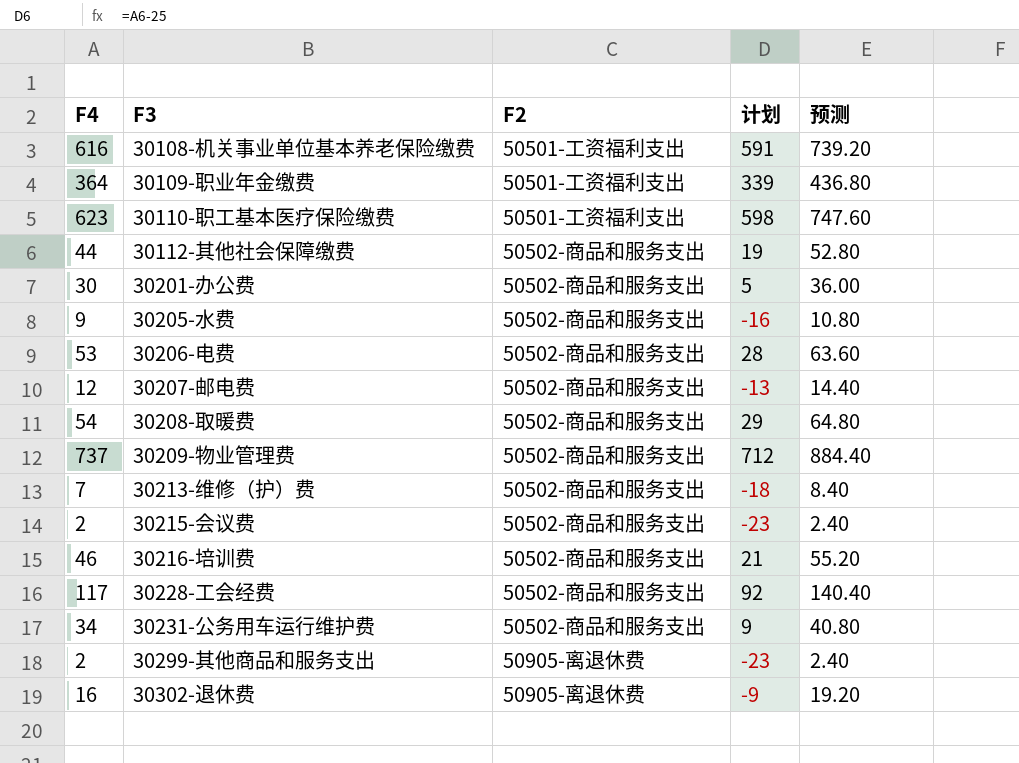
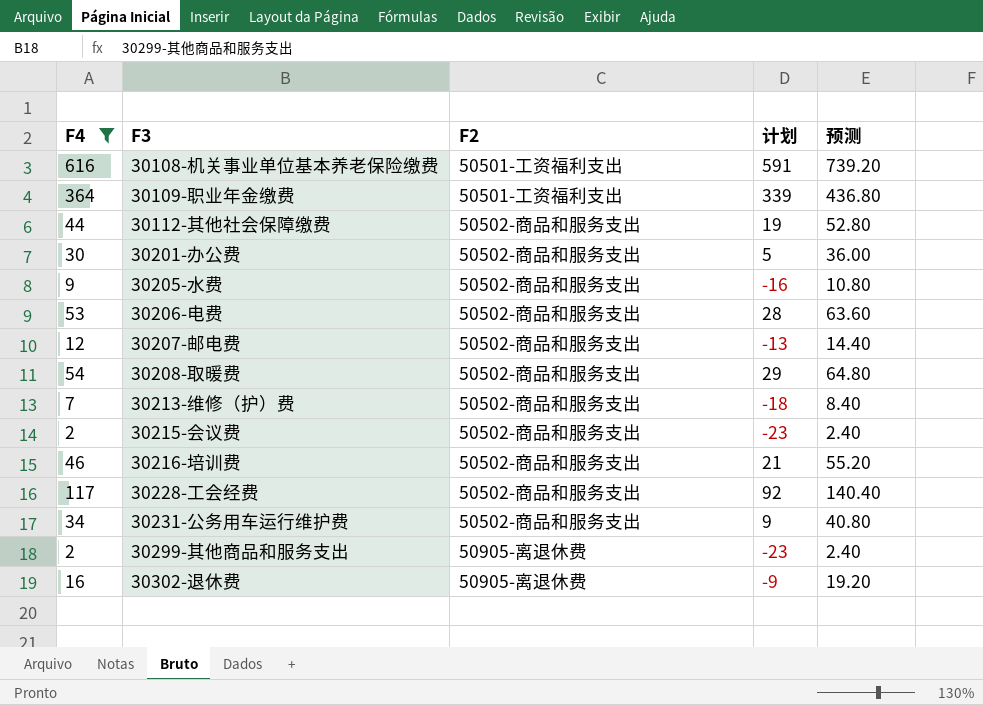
filter: none -> F4 <= 616

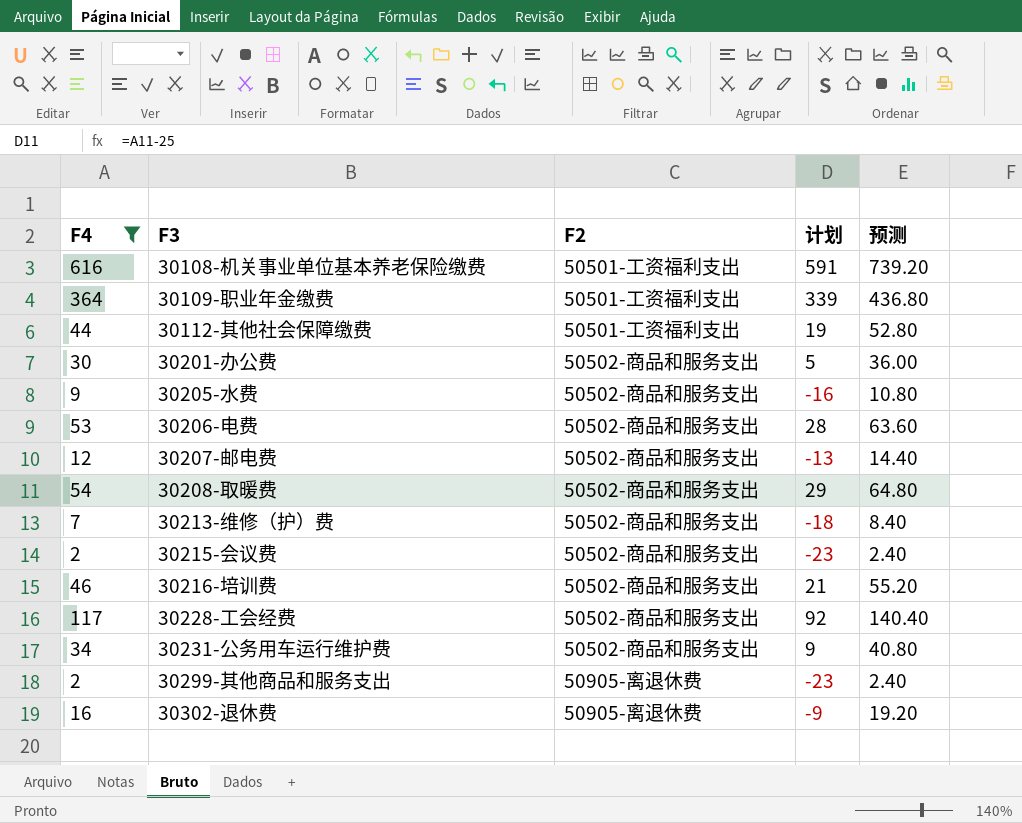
30112-其他社会保障缴费 | F2: 50502-商品和服务支出 -> 50501-工资福利支出

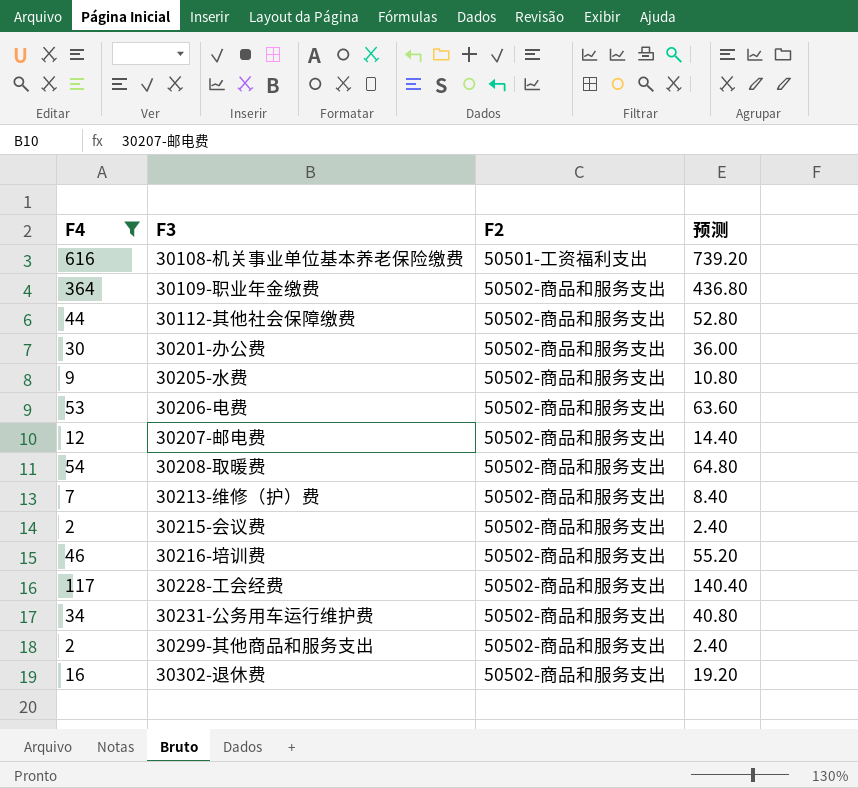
column 计划 | formula: [F4] - 25 -> none
30109-职业年金缴费 | F2: 50501-工资福利支出 -> 50502-商品和服务支出
30112-其他社会保障缴费 | F2: 50501-工资福利支出 -> 50502-商品和服务支出
30299-其他商品和服务支出 | F2: 50905-离退休费 -> 50502-商品和服务支出
30302-退休费 | F2: 50905-离退休费 -> 50502-商品和服务支出

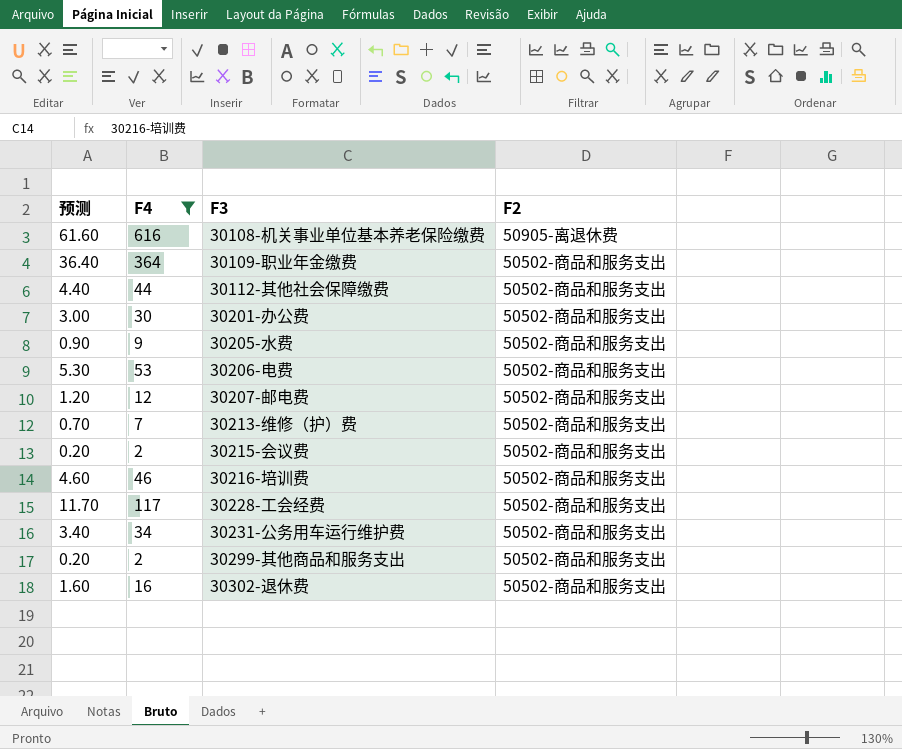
column 预测 | formula: [F4] * 1.2 -> [F4] * 0.1
column 预测 | position: 4 -> 1
row 30208-取暖费: 54 | 50502-商品和服务支出 | 64.80 -> none
30108-机关事业单位基本养老保险缴费 | F2: 50501-工资福利支出 -> 50905-离退休费

